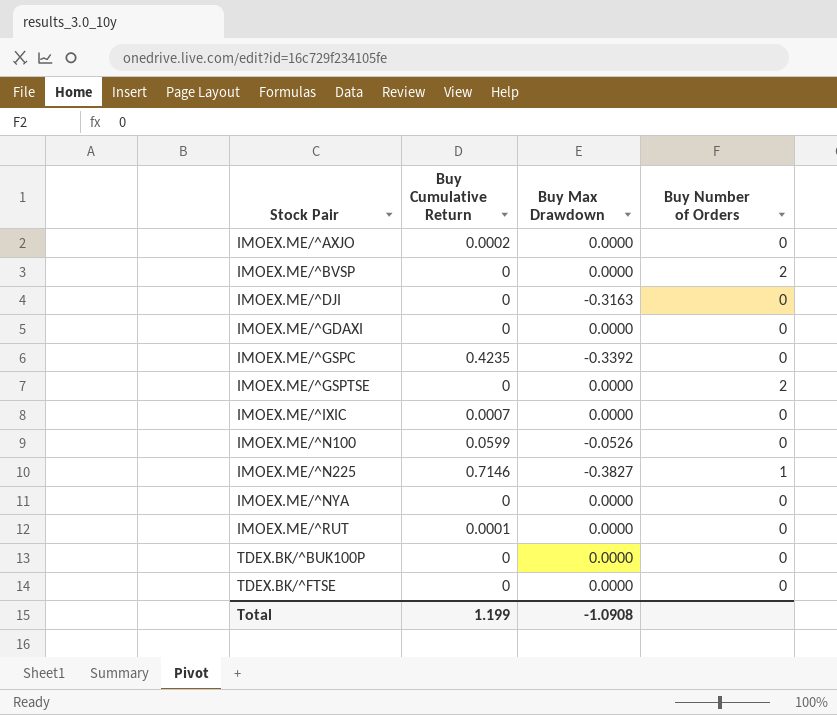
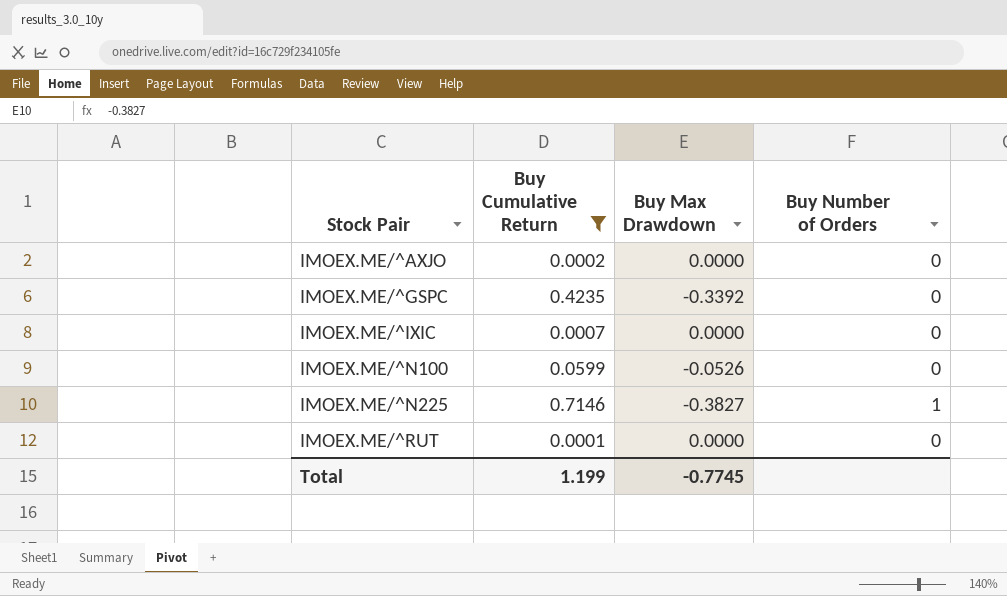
filter: none -> Buy Cumulative Return != 0
Total | Buy Max Drawdown: -1.0908 -> -0.7745

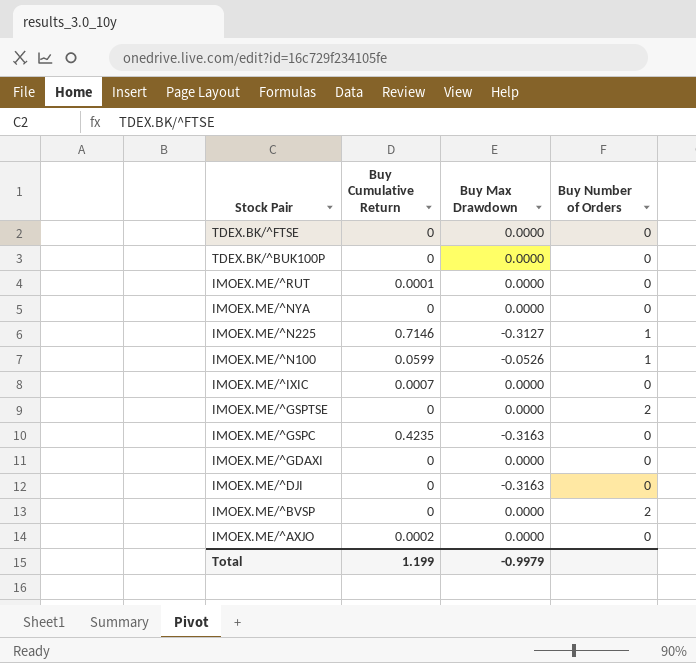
filter: Buy Cumulative Return != 0 -> none
row order: Stock Pair ascending -> Stock Pair descending
IMOEX.ME/^N225 | Buy Max Drawdown: -0.3827 -> -0.3127
IMOEX.ME/^N100 | Buy Number of Orders: 0 -> 1
IMOEX.ME/^GSPC | Buy Max Drawdown: -0.3392 -> -0.3163
Total | Buy Max Drawdown: -0.7745 -> -0.9979

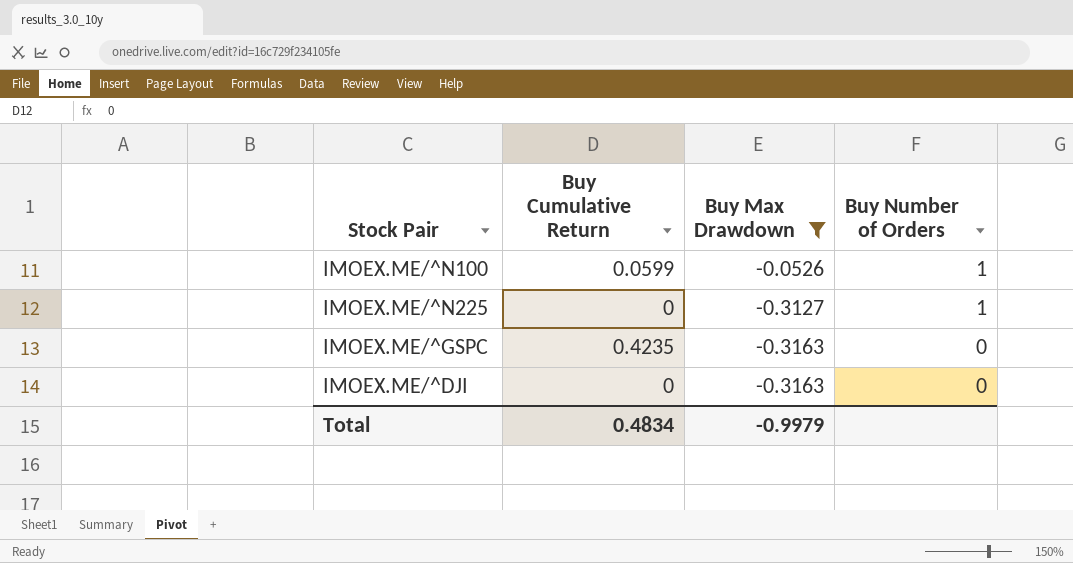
filter: none -> Buy Max Drawdown != 0.0000
row order: Stock Pair descending -> Buy Max Drawdown descending
IMOEX.ME/^N225 | Buy Cumulative Return: 0.7146 -> 0
Total | Buy Cumulative Return: 1.199 -> 0.4834

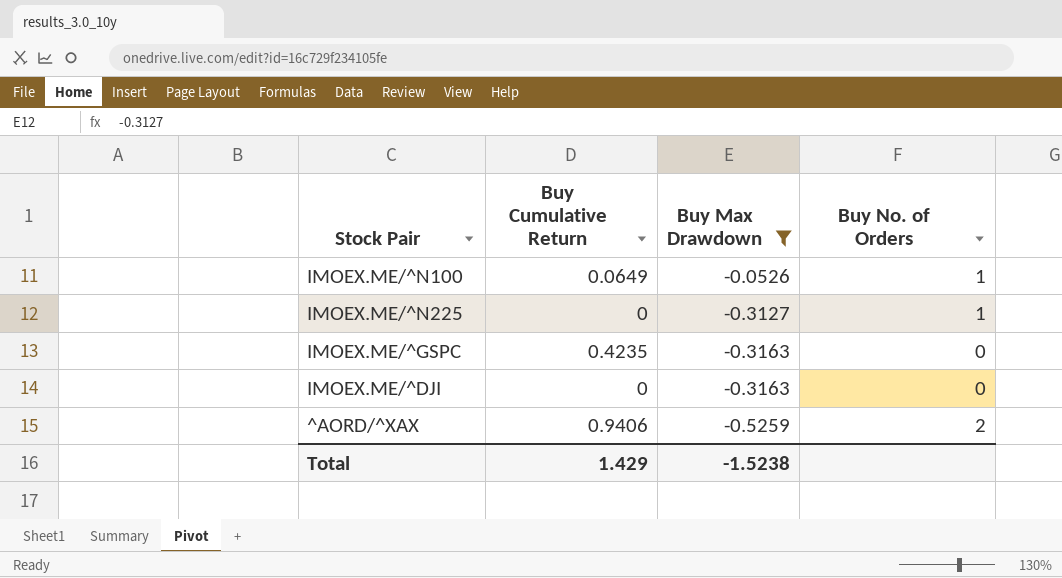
column name: Buy Number of Orders -> Buy No. of Orders
IMOEX.ME/^N100 | Buy Cumulative Return: 0.0599 -> 0.0649
row ^AORD/^XAX: none -> 0.9406 | -0.5259 | 2
Total | Buy Cumulative Return: 0.4834 -> 1.429
Total | Buy Max Drawdown: -0.9979 -> -1.5238

